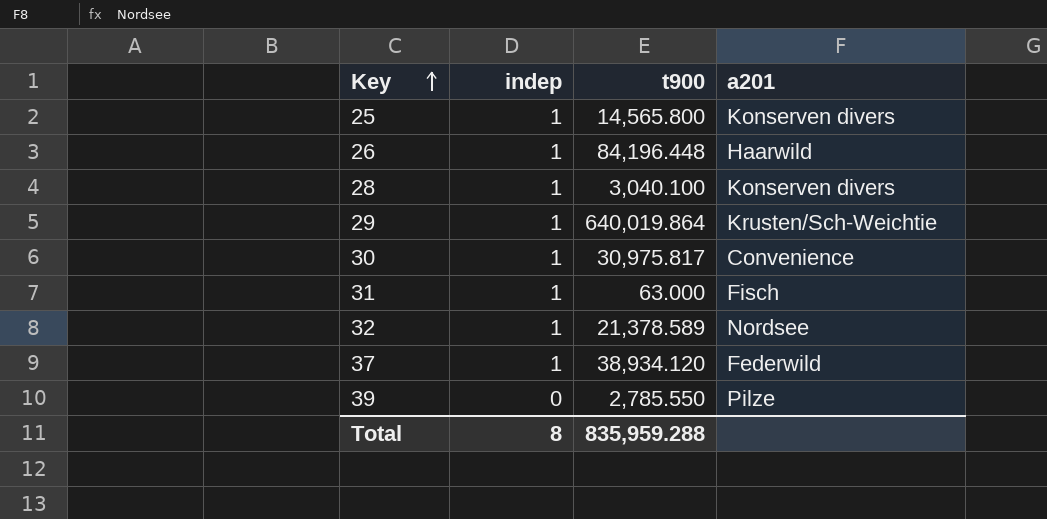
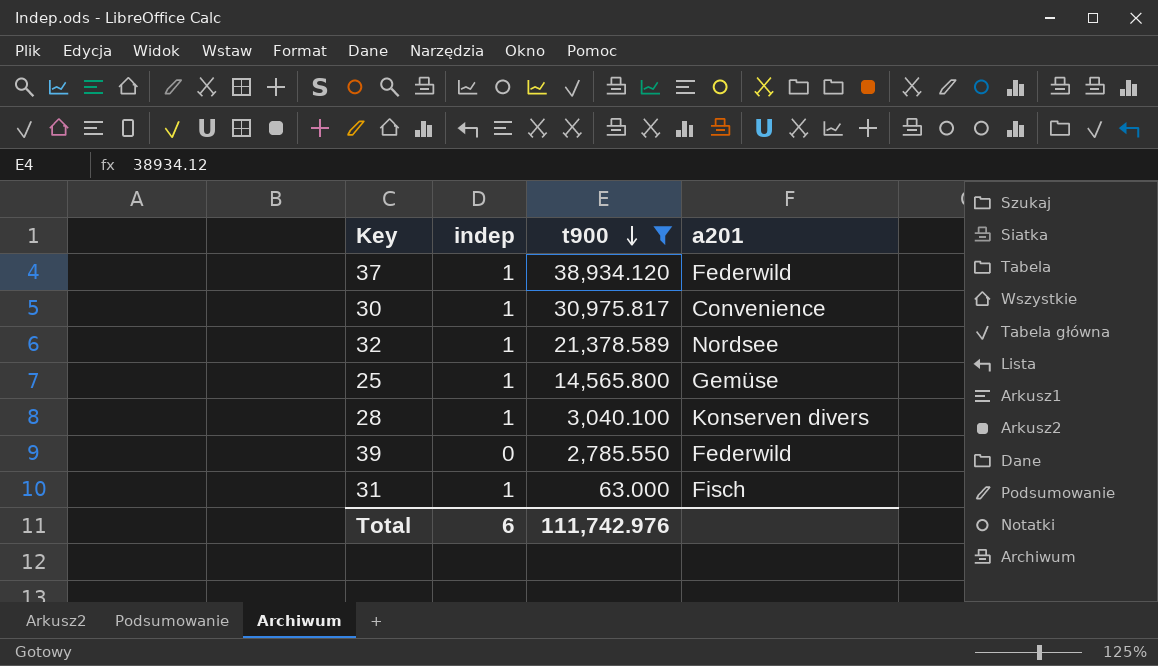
filter: none -> t900 <= 38,934.120
row order: Key ascending -> t900 descending
25 | a201: Konserven divers -> Gemüse
39 | a201: Pilze -> Federwild
Total | indep: 8 -> 6
Total | t900: 835,959.288 -> 111,742.976

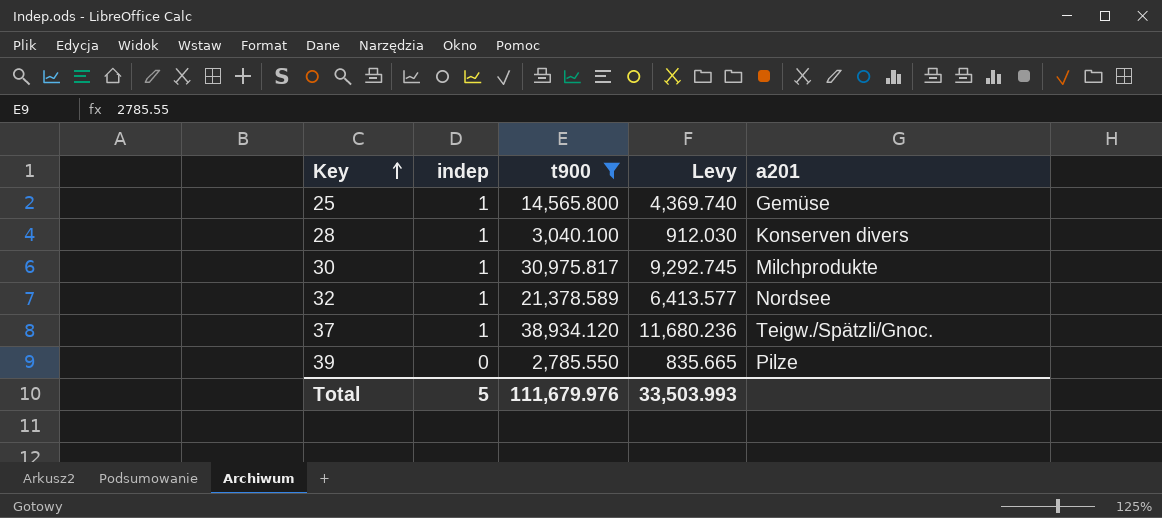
row order: t900 descending -> Key ascending
column Levy | formula: none -> [t900] * 0.3
row 31: 1 | 63.000 | Fisch -> none
30 | a201: Convenience -> Milchprodukte
37 | a201: Federwild -> Teigw./Spätzli/Gnoc.
39 | a201: Federwild -> Pilze
Total | indep: 6 -> 5
Total | t900: 111,742.976 -> 111,679.976

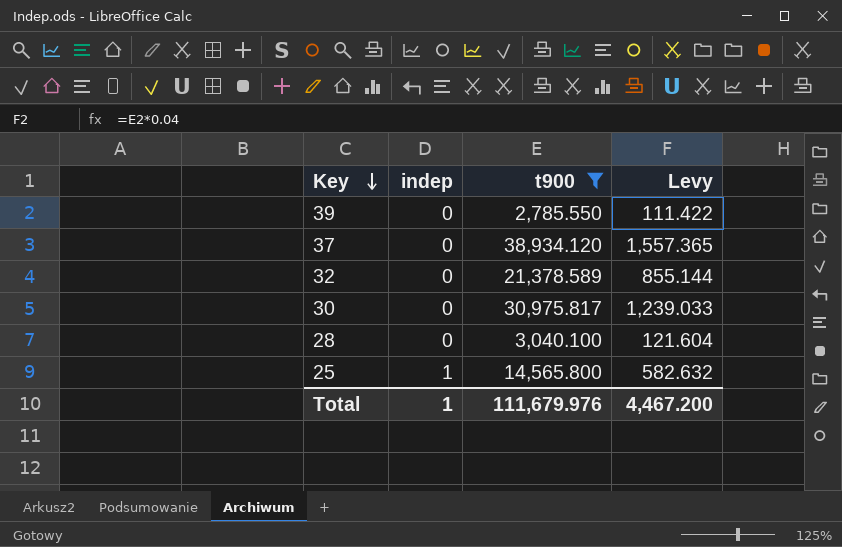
row order: Key ascending -> Key descending
column a201 | position: 5 -> none
column Levy | formula: [t900] * 0.3 -> [t900] * 0.04
37 | indep: 1 -> 0
32 | indep: 1 -> 0
30 | indep: 1 -> 0
28 | indep: 1 -> 0
Total | indep: 5 -> 1
Total | Levy: 33,503.993 -> 4,467.200

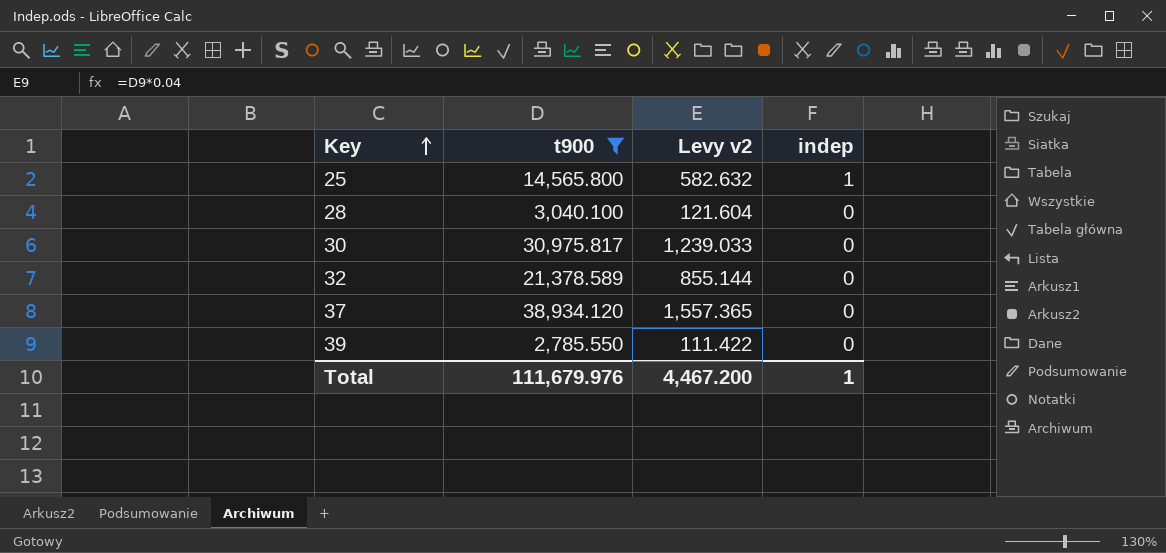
row order: Key descending -> Key ascending
column name: Levy -> Levy v2
column indep | position: 2 -> 4

